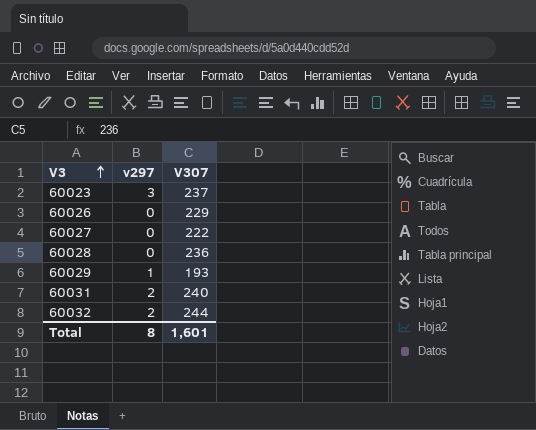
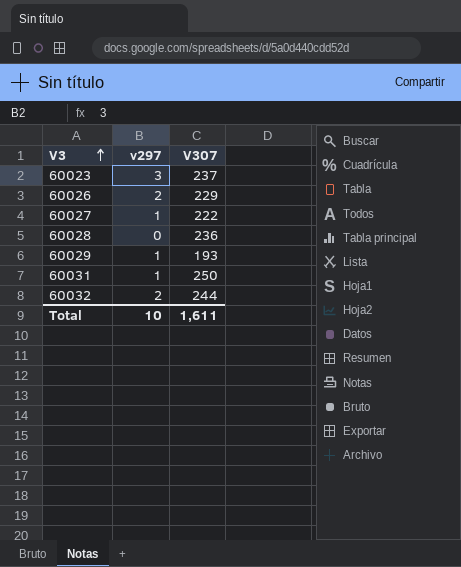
60026 | v297: 0 -> 2
60027 | v297: 0 -> 1
60031 | v297: 2 -> 1
60031 | V307: 240 -> 250
Total | v297: 8 -> 10
Total | V307: 1,601 -> 1,611

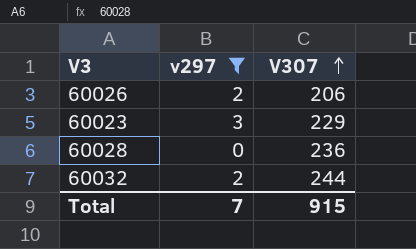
filter: none -> v297 != 1
row order: V3 ascending -> V307 ascending
60026 | V307: 229 -> 206
60023 | V307: 237 -> 229
Total | v297: 10 -> 7
Total | V307: 1,611 -> 915

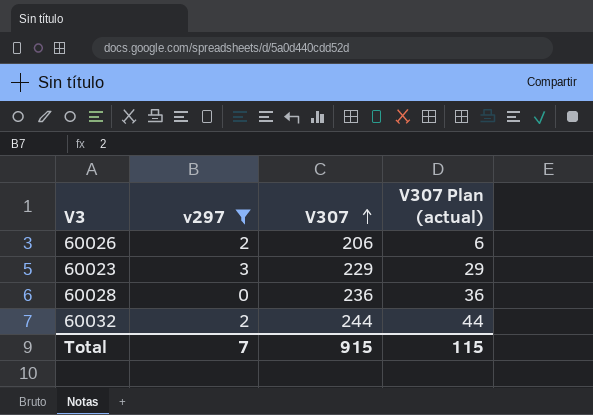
column V307 Plan (actual) | formula: none -> [V307] - 200

